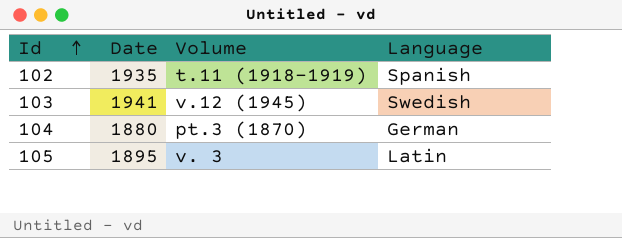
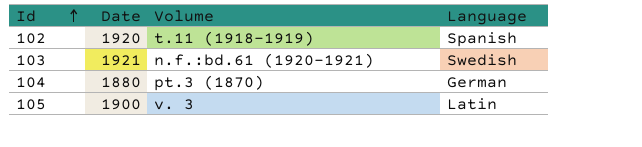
102 | Date: 1935 -> 1920
103 | Date: 1941 -> 1921
103 | Volume: v.12 (1945) -> n.f.:bd.61 (1920-1921)
105 | Date: 1895 -> 1900

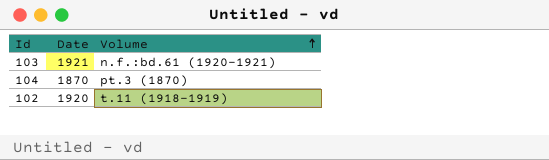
row order: Id ascending -> Volume ascending
column Language | position: 4 -> none
row 105: 1900 | v. 3 | Latin -> none
104 | Date: 1880 -> 1870

